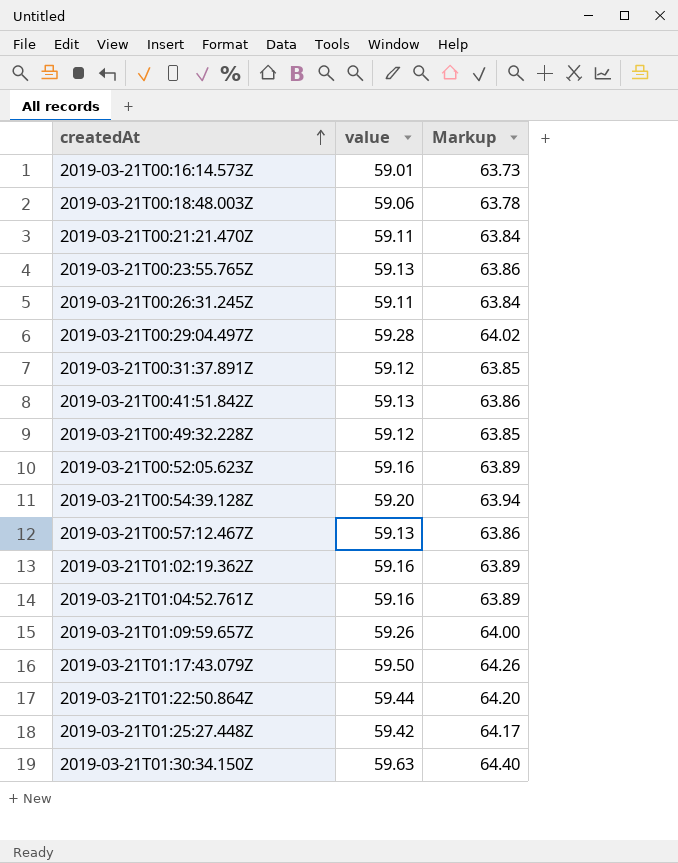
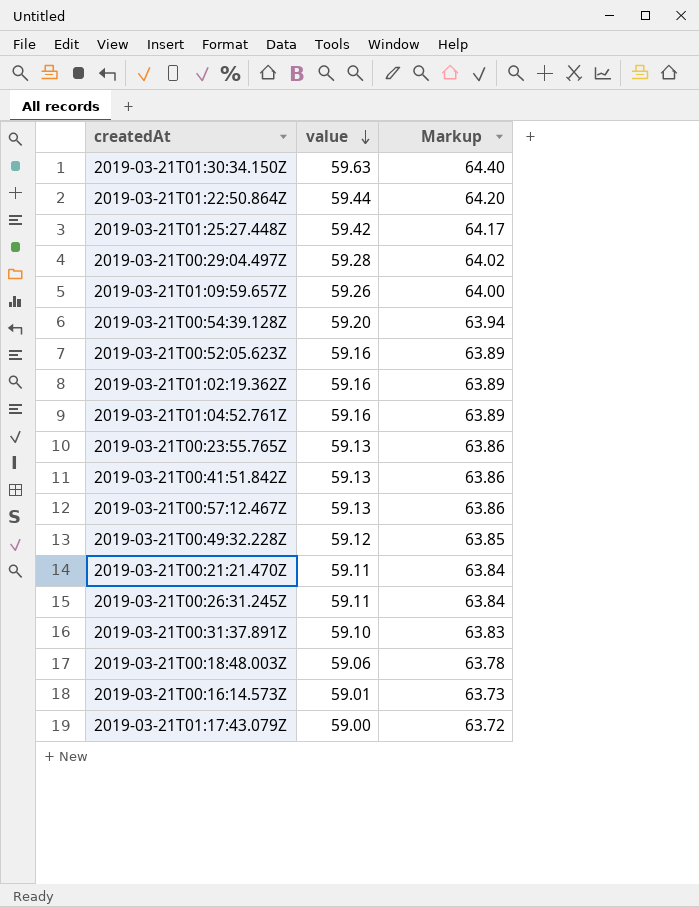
row order: createdAt ascending -> value descending
2019-03-21T00:31:37.891Z | value: 59.12 -> 59.10
2019-03-21T00:31:37.891Z | Markup: 63.85 -> 63.83
2019-03-21T01:17:43.079Z | value: 59.50 -> 59.00
2019-03-21T01:17:43.079Z | Markup: 64.26 -> 63.72

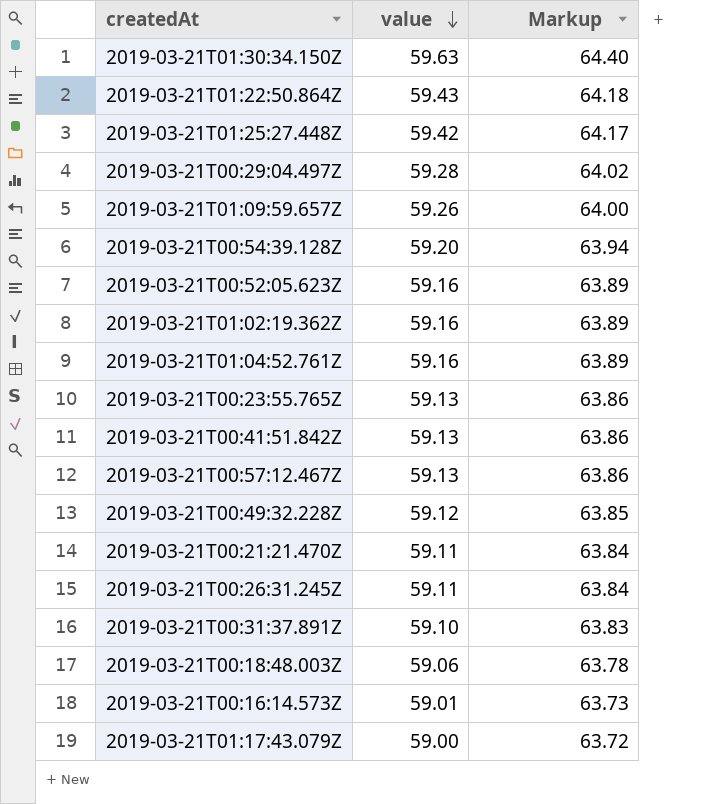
2019-03-21T01:22:50.864Z | value: 59.44 -> 59.43
2019-03-21T01:22:50.864Z | Markup: 64.20 -> 64.18

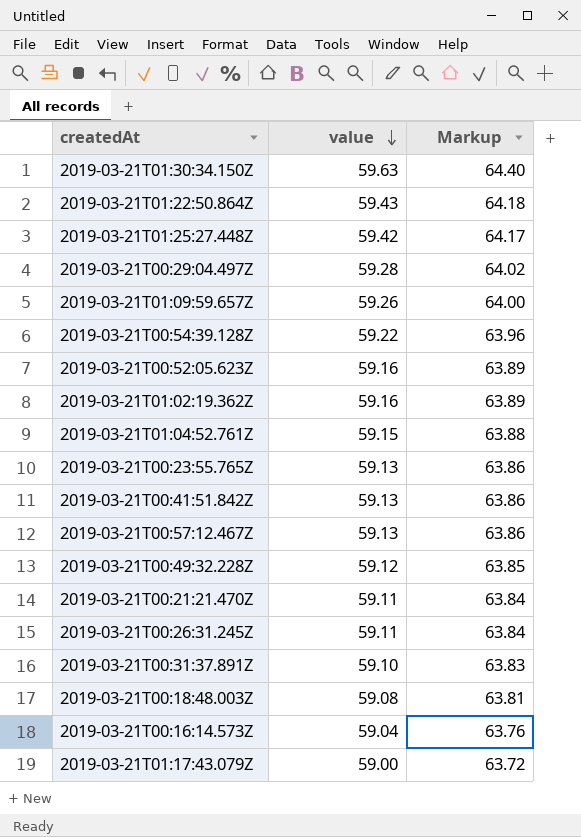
2019-03-21T00:54:39.128Z | value: 59.20 -> 59.22
2019-03-21T00:54:39.128Z | Markup: 63.94 -> 63.96
2019-03-21T01:04:52.761Z | value: 59.16 -> 59.15
2019-03-21T01:04:52.761Z | Markup: 63.89 -> 63.88
2019-03-21T00:18:48.003Z | value: 59.06 -> 59.08
2019-03-21T00:18:48.003Z | Markup: 63.78 -> 63.81
2019-03-21T00:16:14.573Z | value: 59.01 -> 59.04
2019-03-21T00:16:14.573Z | Markup: 63.73 -> 63.76

